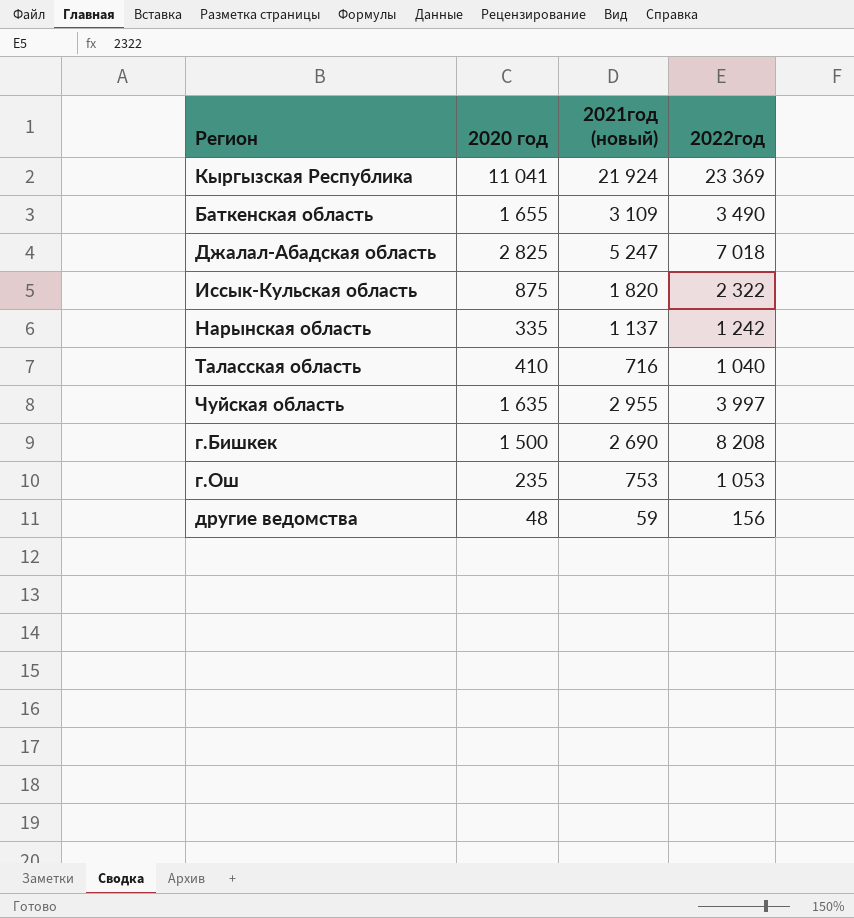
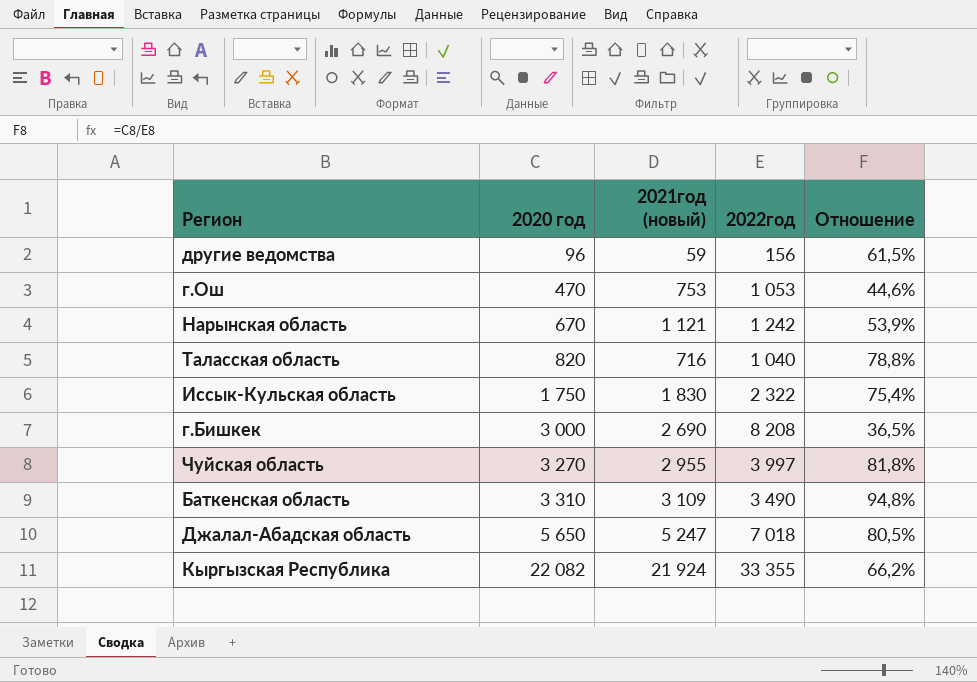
row order: none -> 2020 год ascending
column Отношение | formula: none -> [2020 год] / [2022год]
другие ведомства | 2020 год: 48 -> 96
г.Ош | 2020 год: 235 -> 470
Нарынская область | 2020 год: 335 -> 670
Нарынская область | 2021год (новый): 1 137 -> 1 121
Таласская область | 2020 год: 410 -> 820
Иссык-Кульская область | 2020 год: 875 -> 1 750
Иссык-Кульская область | 2021год (новый): 1 820 -> 1 830
г.Бишкек | 2020 год: 1 500 -> 3 000
Чуйская область | 2020 год: 1 635 -> 3 270
Баткенская область | 2020 год: 1 655 -> 3 310
Джалал-Абадская область | 2020 год: 2 825 -> 5 650
Кыргызская Республика | 2020 год: 11 041 -> 22 082
Кыргызская Республика | 2022год: 23 369 -> 33 355

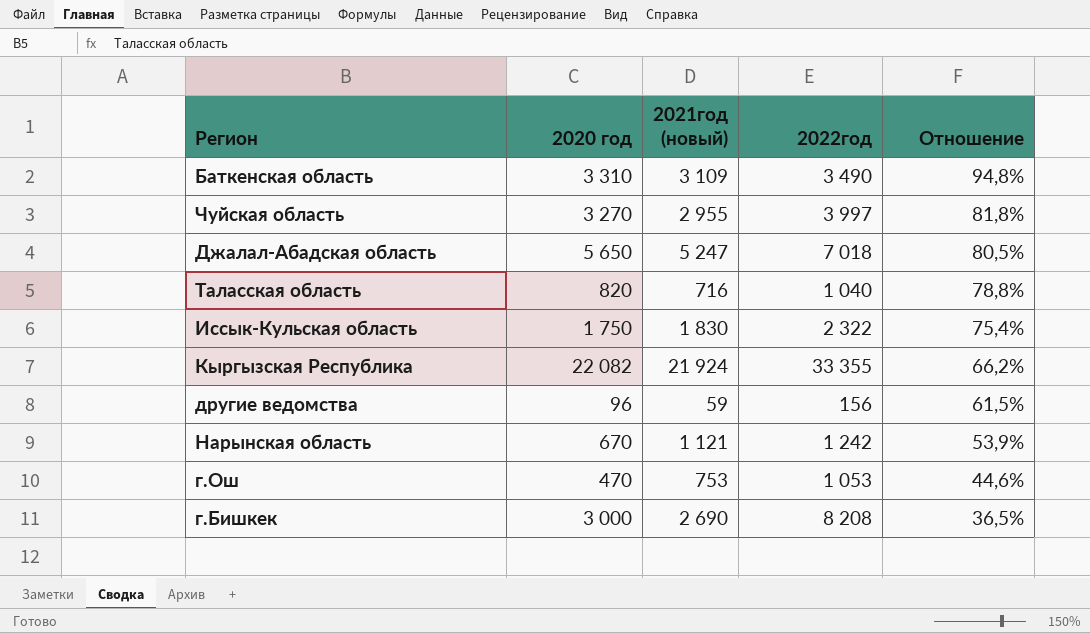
row order: 2020 год ascending -> Отношение descending

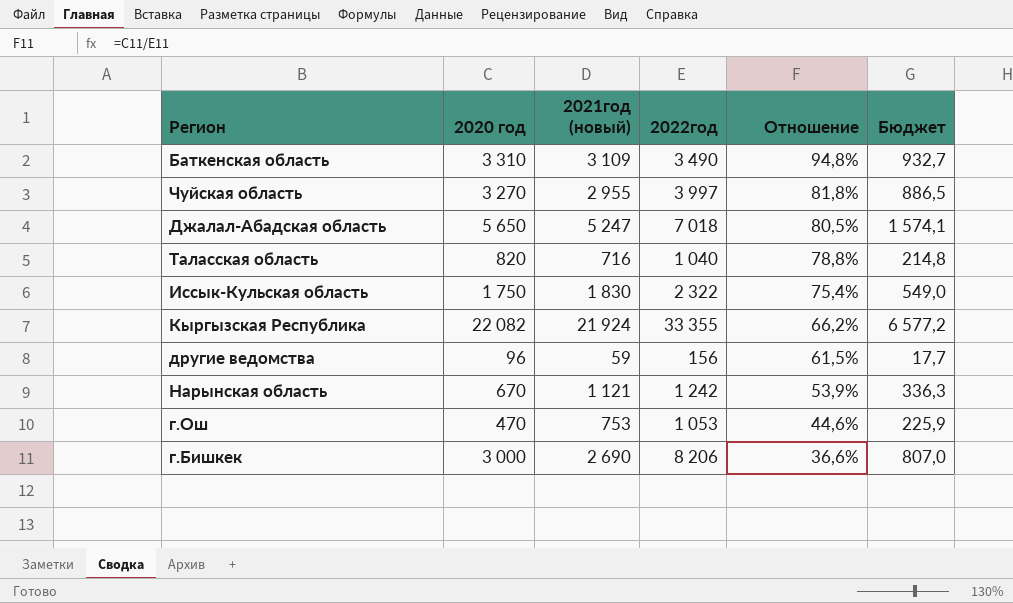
column Бюджет | formula: none -> [2021год (новый)] * 0,3
г.Бишкек | 2022год: 8 208 -> 8 206
г.Бишкек | Отношение: 36,5% -> 36,6%

